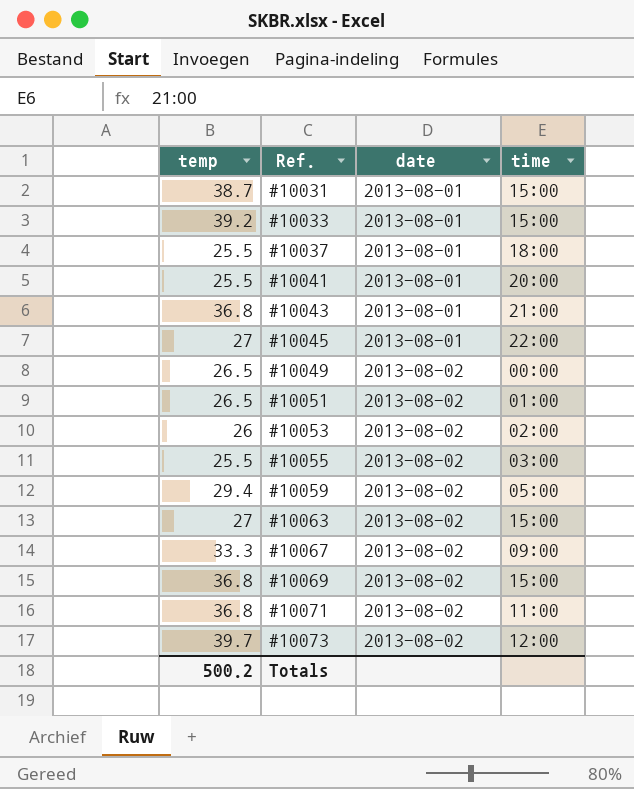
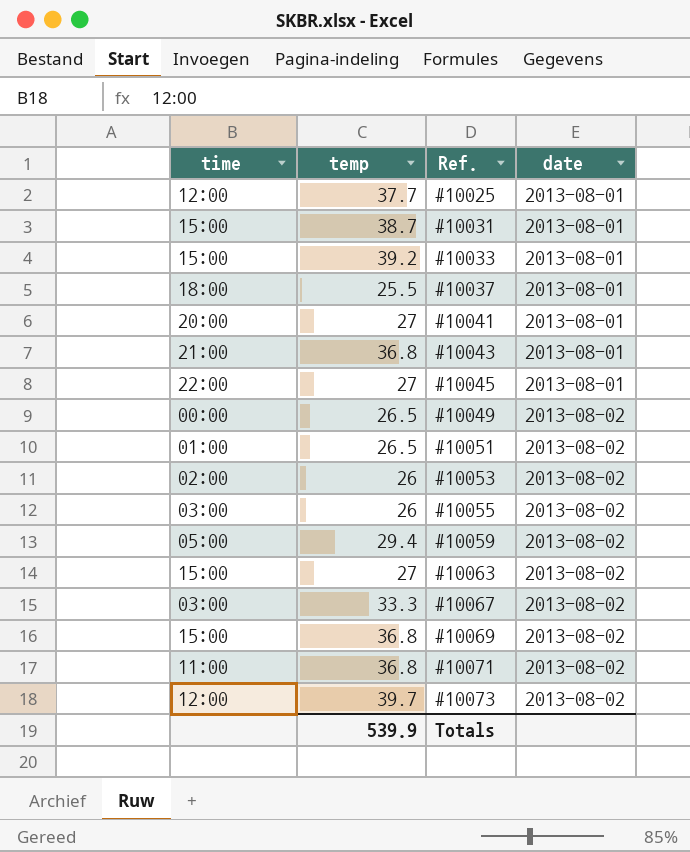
column time | position: 4 -> 1
row #10025: none -> 12:00 | 37.7 | 2013-08-01
#10041 | temp: 25.5 -> 27
#10055 | temp: 25.5 -> 26
#10067 | time: 09:00 -> 03:00
Totals | temp: 500.2 -> 539.9

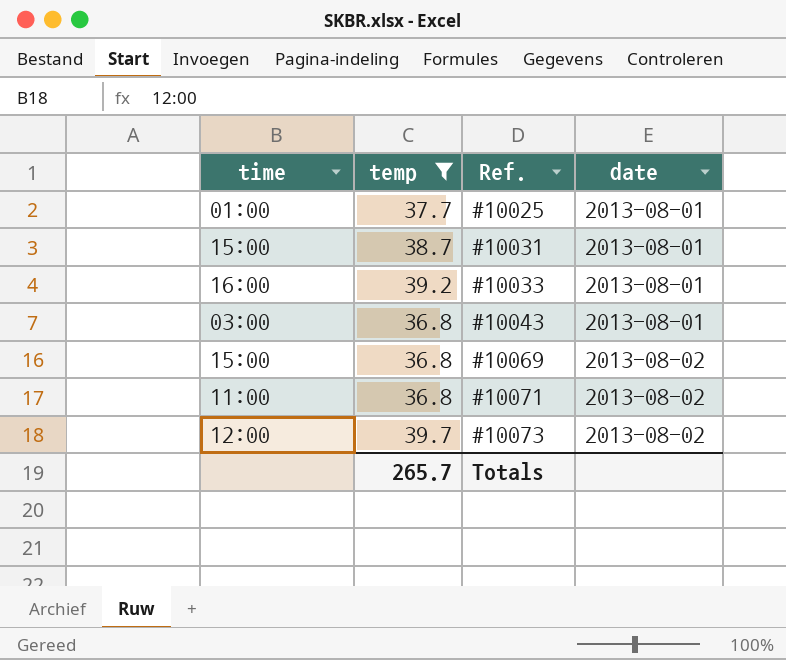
filter: none -> temp >= 36.8
#10025 | time: 12:00 -> 01:00
#10033 | time: 15:00 -> 16:00
#10043 | time: 21:00 -> 03:00
Totals | temp: 539.9 -> 265.7

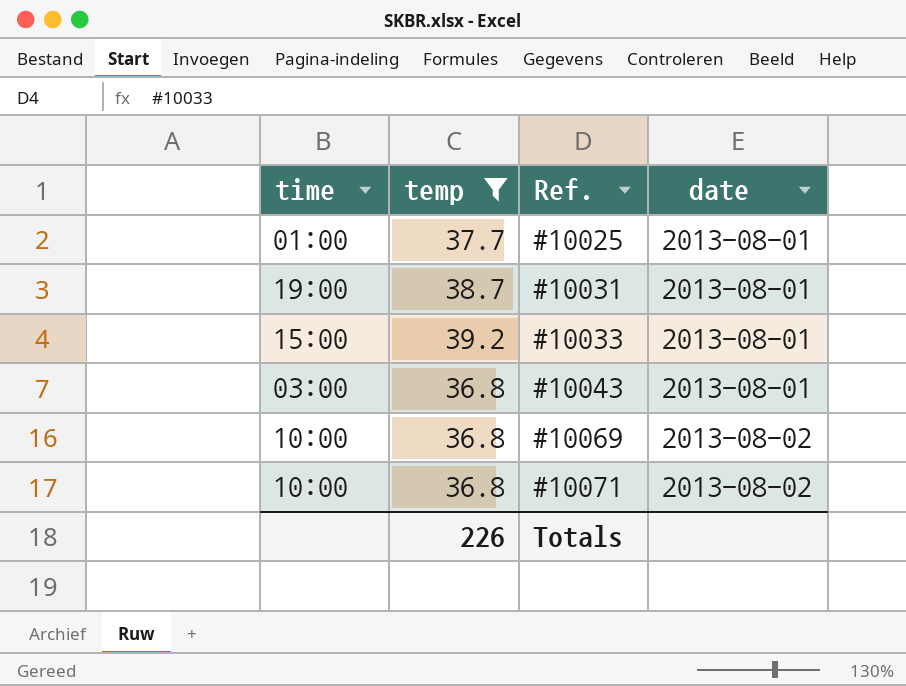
row #10073: 12:00 | 39.7 | 2013-08-02 -> none
#10031 | time: 15:00 -> 19:00
#10033 | time: 16:00 -> 15:00
#10069 | time: 15:00 -> 10:00
#10071 | time: 11:00 -> 10:00
Totals | temp: 265.7 -> 226

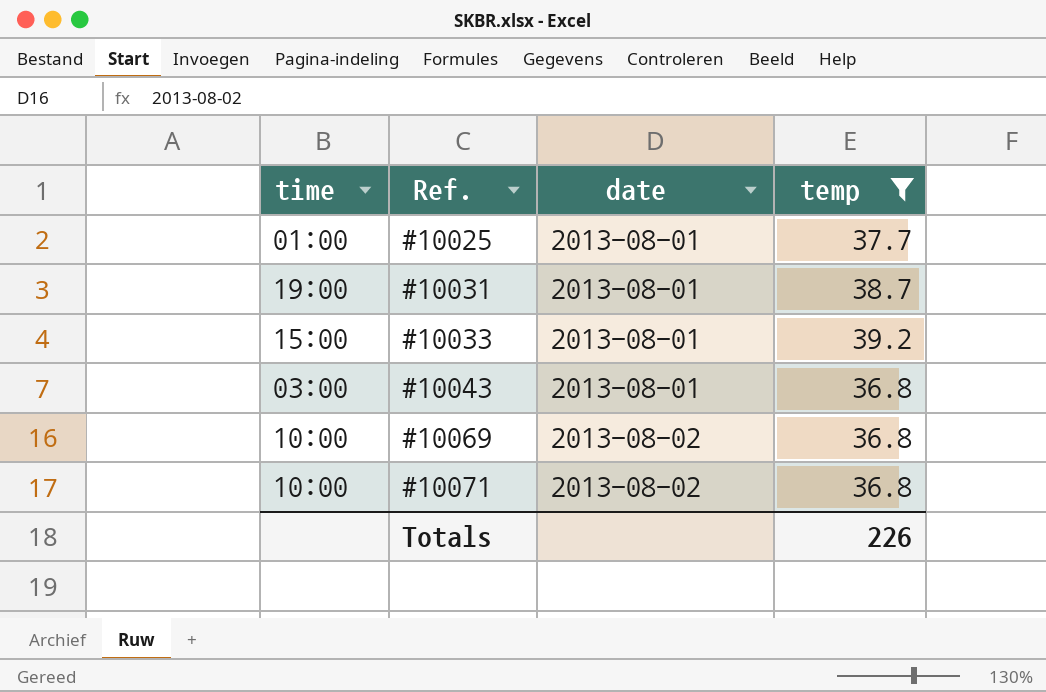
column temp | position: 2 -> 4

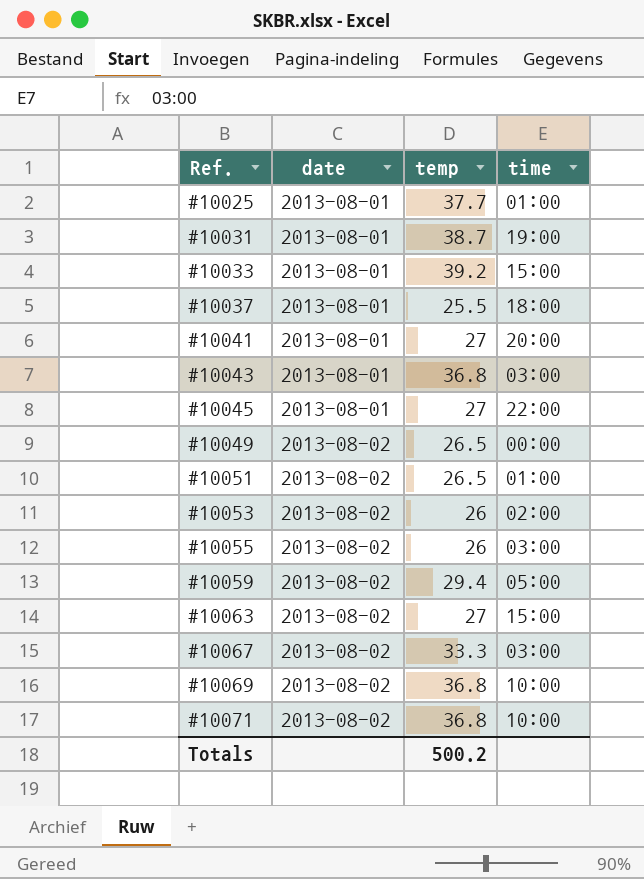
filter: temp >= 36.8 -> none
column time | position: 1 -> 4
Totals | temp: 226 -> 500.2

